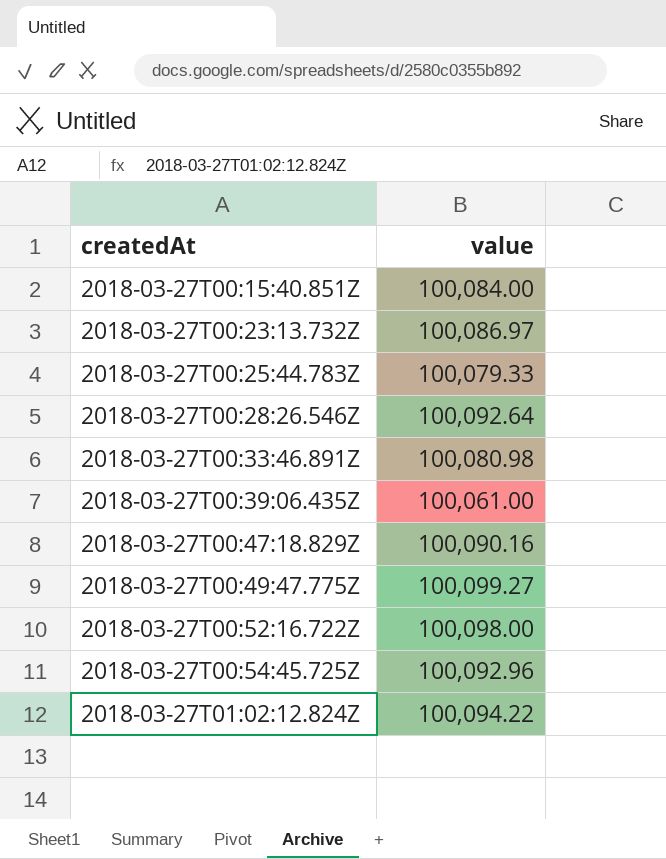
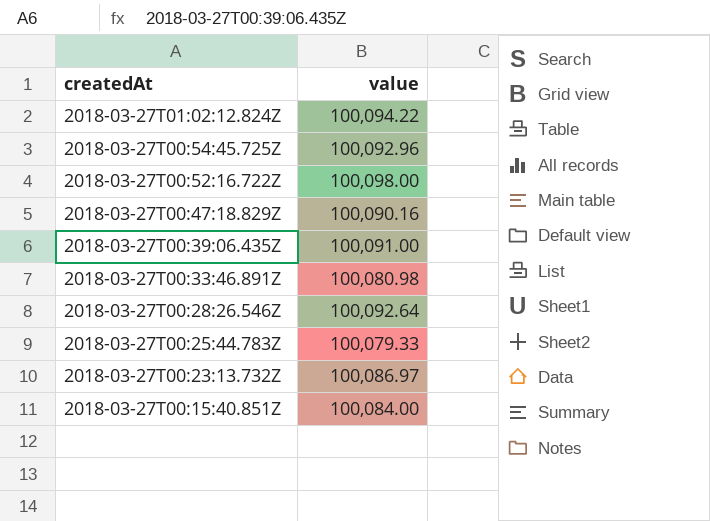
row order: createdAt ascending -> createdAt descending
row 2018-03-27T00:49:47.775Z: 100,099.27 -> none
2018-03-27T00:39:06.435Z | value: 100,061.00 -> 100,091.00

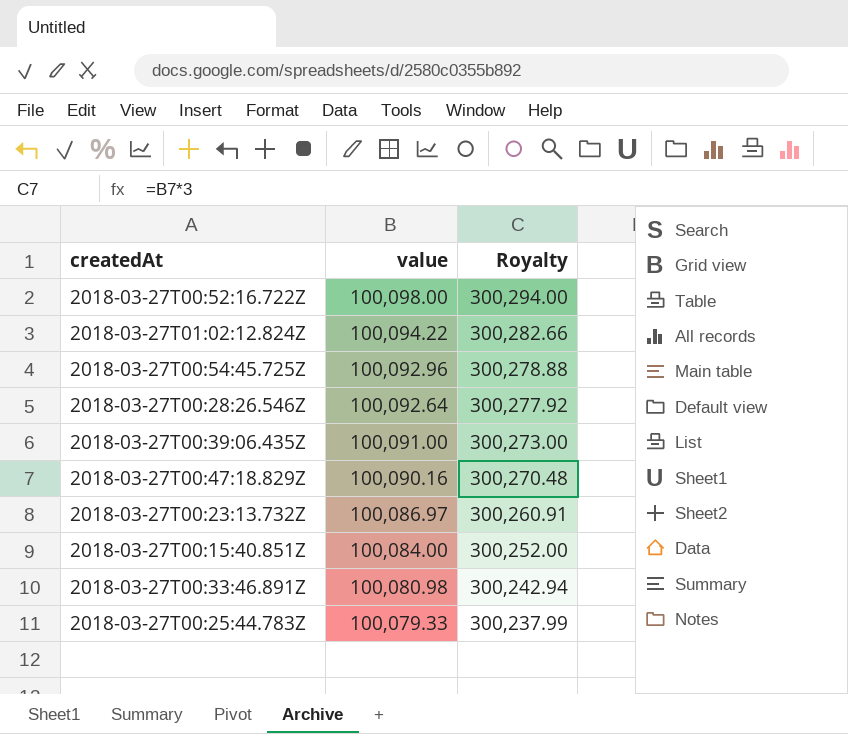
row order: createdAt descending -> value descending
column Royalty | formula: none -> [value] * 3

